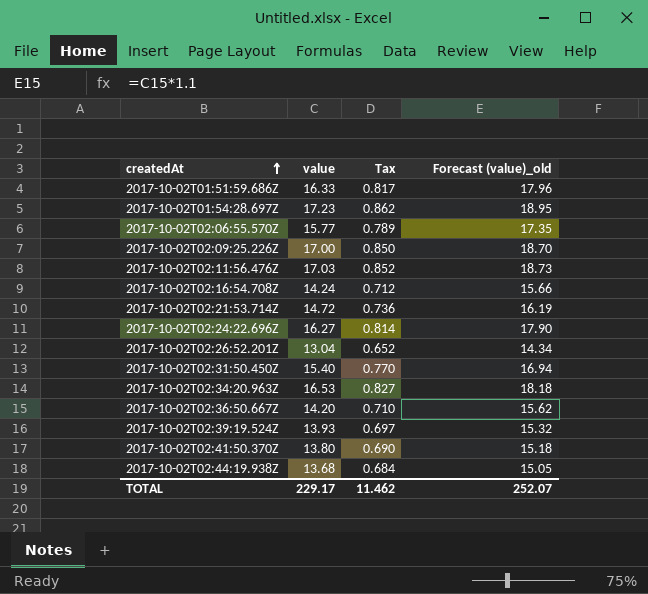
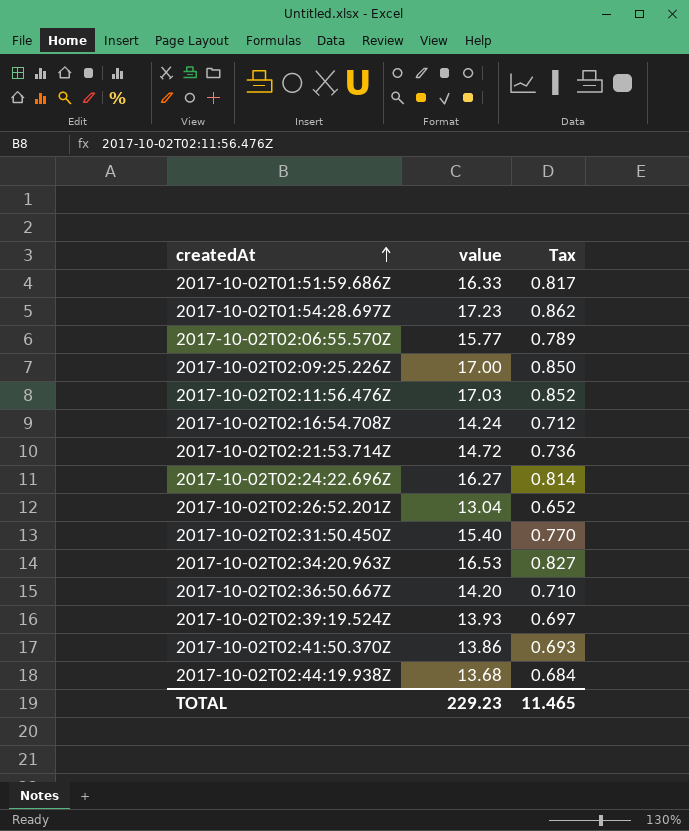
column Forecast (value)_old | formula: [value] * 1.1 -> none
2017-10-02T02:41:50.370Z | value: 13.80 -> 13.86
2017-10-02T02:41:50.370Z | Tax: 0.690 -> 0.693
TOTAL | value: 229.17 -> 229.23
TOTAL | Tax: 11.462 -> 11.465

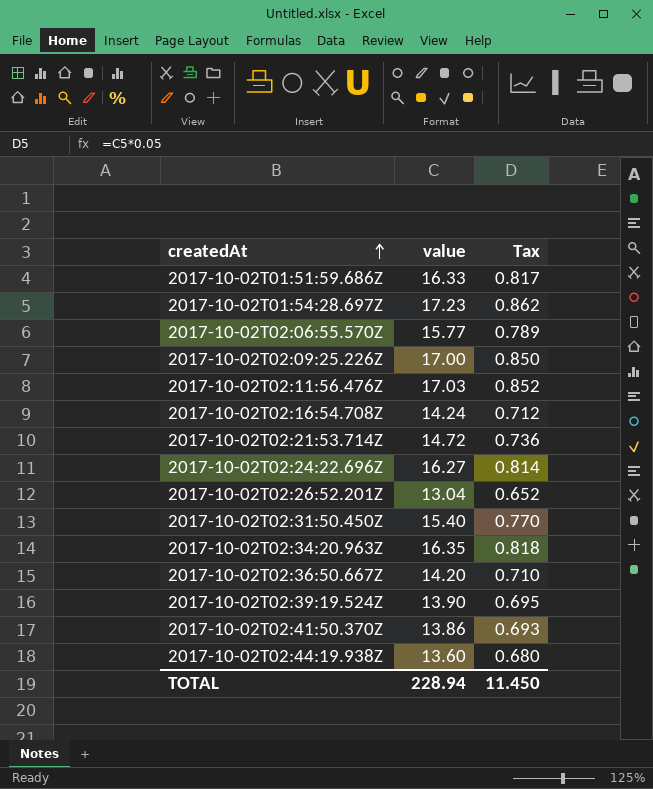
2017-10-02T02:34:20.963Z | value: 16.53 -> 16.35
2017-10-02T02:34:20.963Z | Tax: 0.827 -> 0.818
2017-10-02T02:39:19.524Z | value: 13.93 -> 13.90
2017-10-02T02:39:19.524Z | Tax: 0.697 -> 0.695
2017-10-02T02:44:19.938Z | value: 13.68 -> 13.60
2017-10-02T02:44:19.938Z | Tax: 0.684 -> 0.680
TOTAL | value: 229.23 -> 228.94
TOTAL | Tax: 11.465 -> 11.450

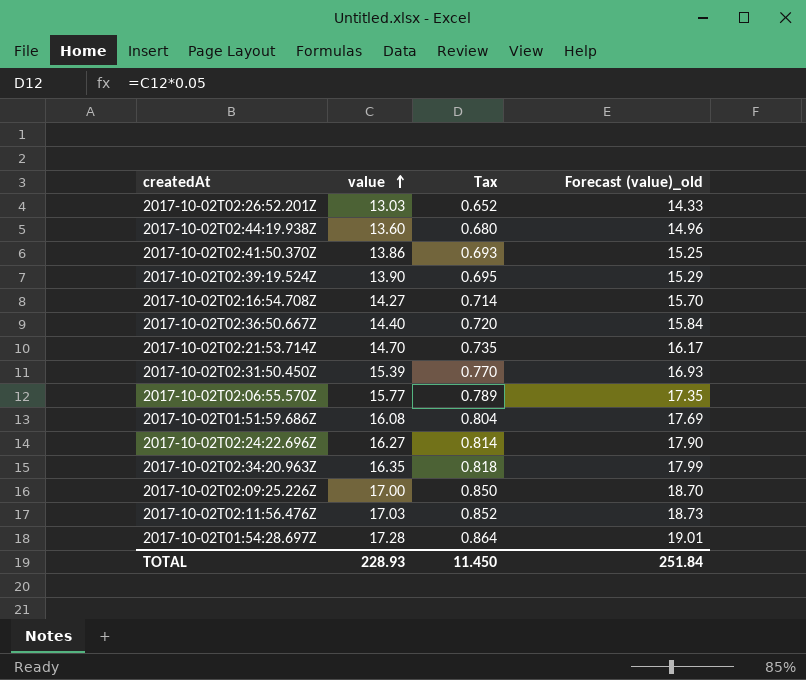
row order: createdAt ascending -> value ascending
column Forecast (value)_old | formula: none -> [value] * 1.1
2017-10-02T02:26:52.201Z | value: 13.04 -> 13.03
2017-10-02T02:16:54.708Z | value: 14.24 -> 14.27
2017-10-02T02:16:54.708Z | Tax: 0.712 -> 0.714
2017-10-02T02:36:50.667Z | value: 14.20 -> 14.40
2017-10-02T02:36:50.667Z | Tax: 0.710 -> 0.720
2017-10-02T02:21:53.714Z | value: 14.72 -> 14.70
2017-10-02T02:21:53.714Z | Tax: 0.736 -> 0.735
2017-10-02T02:31:50.450Z | value: 15.40 -> 15.39
2017-10-02T01:51:59.686Z | value: 16.33 -> 16.08
2017-10-02T01:51:59.686Z | Tax: 0.817 -> 0.804
2017-10-02T01:54:28.697Z | value: 17.23 -> 17.28
2017-10-02T01:54:28.697Z | Tax: 0.862 -> 0.864
TOTAL | value: 228.94 -> 228.93

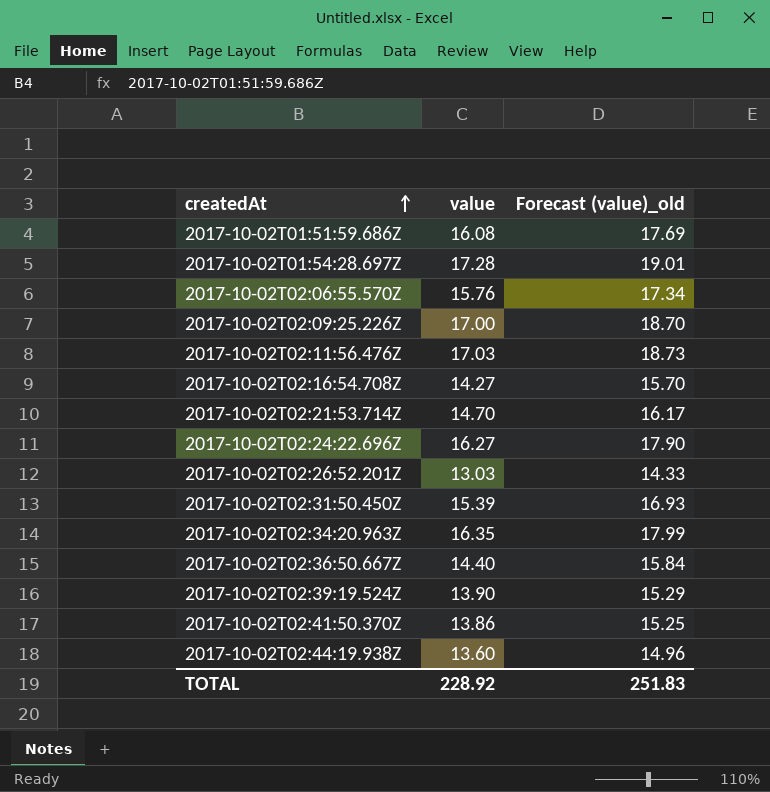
row order: value ascending -> createdAt ascending
column Tax | formula: [value] * 0.05 -> none
2017-10-02T02:06:55.570Z | value: 15.77 -> 15.76
2017-10-02T02:06:55.570Z | Forecast (value)_old: 17.35 -> 17.34
TOTAL | value: 228.93 -> 228.92
TOTAL | Forecast (value)_old: 251.84 -> 251.83

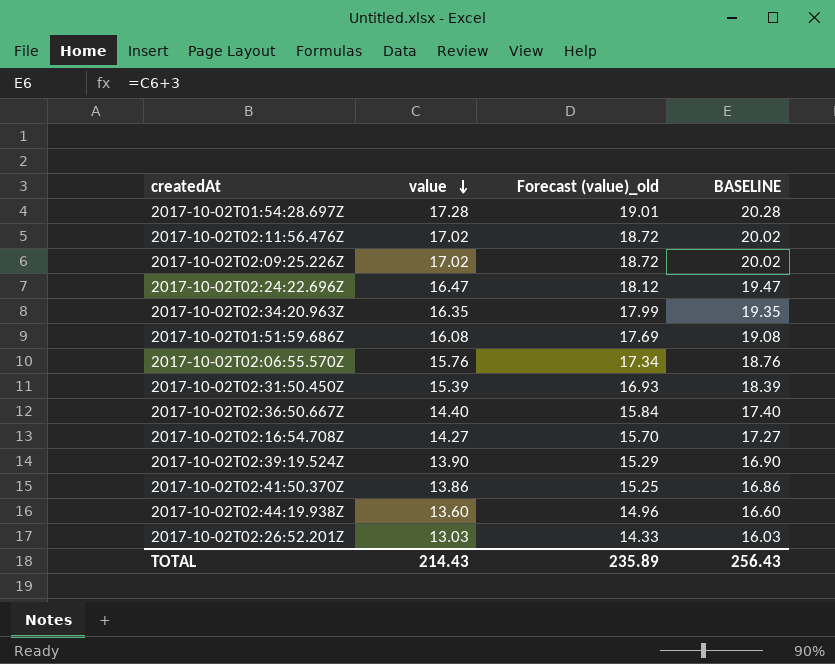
row order: createdAt ascending -> value descending
column BASELINE | formula: none -> [value] + 3
row 2017-10-02T02:21:53.714Z: 14.70 | 16.17 -> none
2017-10-02T02:11:56.476Z | value: 17.03 -> 17.02
2017-10-02T02:11:56.476Z | Forecast (value)_old: 18.73 -> 18.72
2017-10-02T02:09:25.226Z | value: 17.00 -> 17.02
2017-10-02T02:09:25.226Z | Forecast (value)_old: 18.70 -> 18.72
2017-10-02T02:24:22.696Z | value: 16.27 -> 16.47
2017-10-02T02:24:22.696Z | Forecast (value)_old: 17.90 -> 18.12
TOTAL | value: 228.92 -> 214.43
TOTAL | Forecast (value)_old: 251.83 -> 235.89

